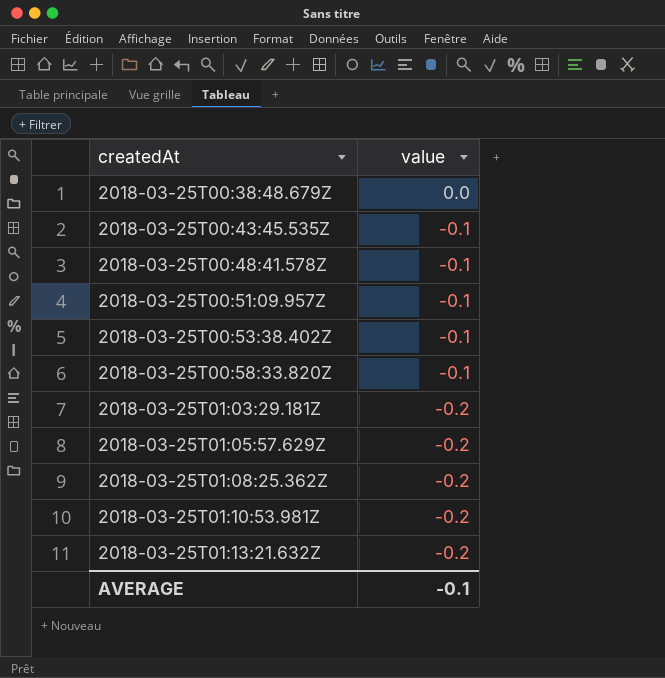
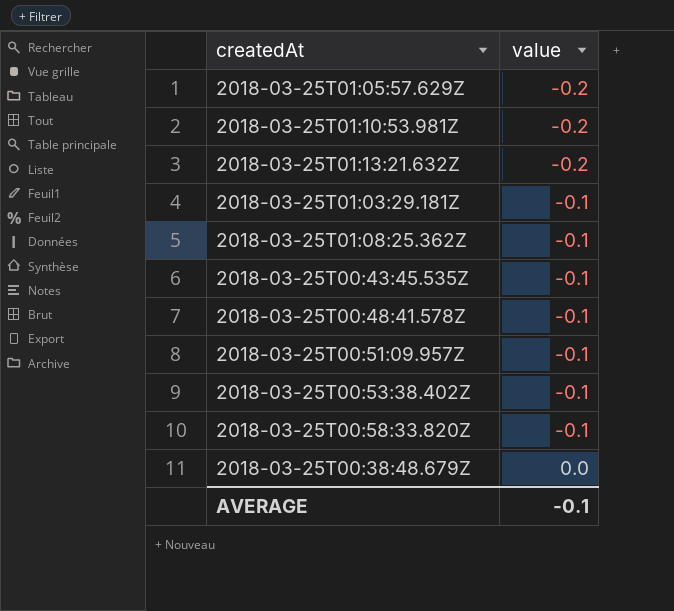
row order: createdAt ascending -> value ascending
2018-03-25T01:03:29.181Z | value: -0.2 -> -0.1
2018-03-25T01:08:25.362Z | value: -0.2 -> -0.1

